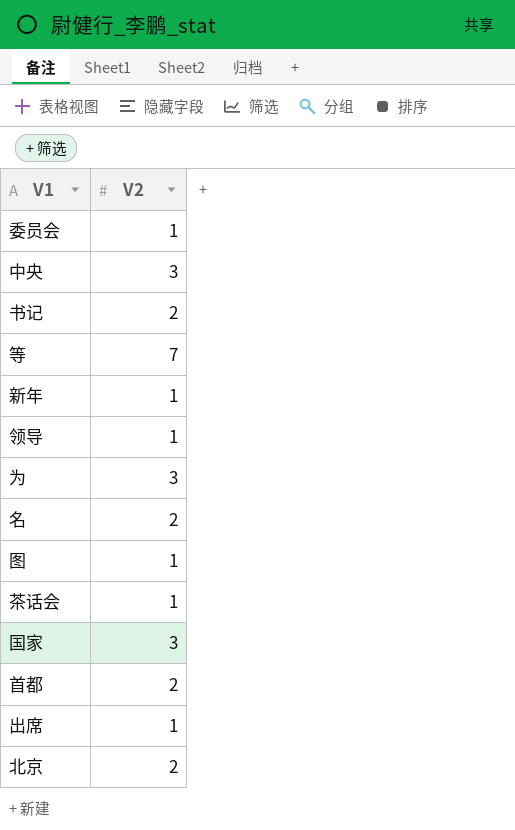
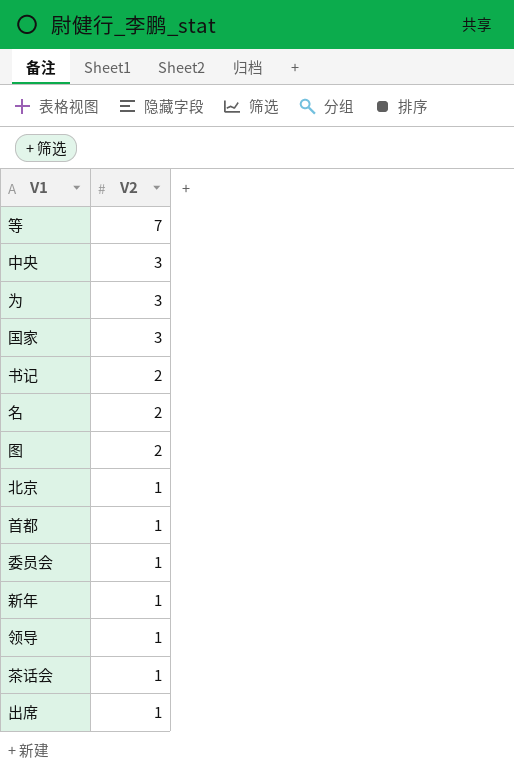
row order: none -> V2 descending
图 | V2: 1 -> 2
北京 | V2: 2 -> 1
首都 | V2: 2 -> 1

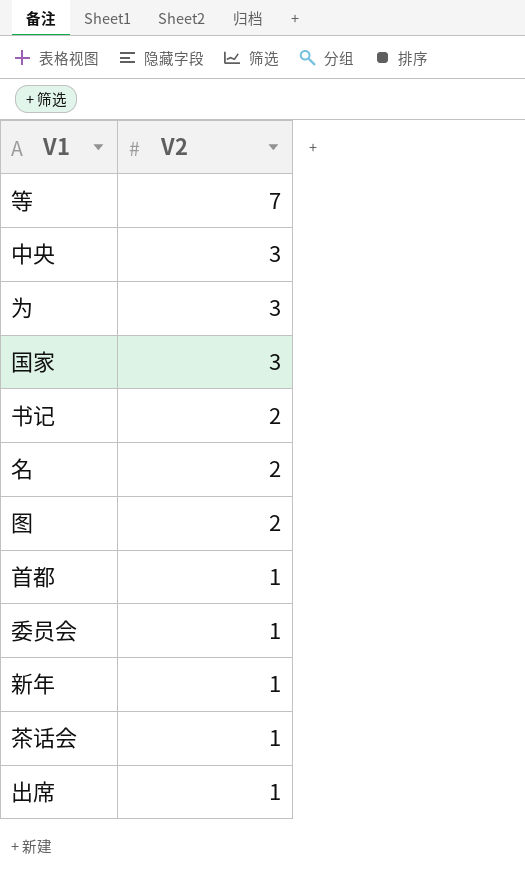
row 北京: 1 -> none
row 领导: 1 -> none

